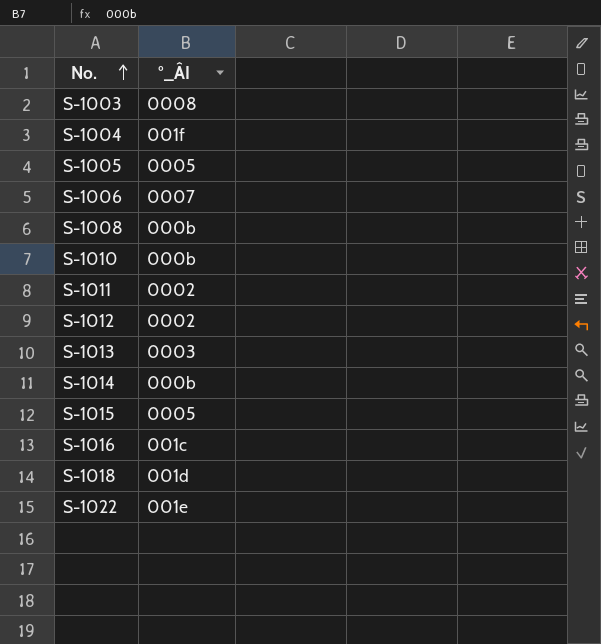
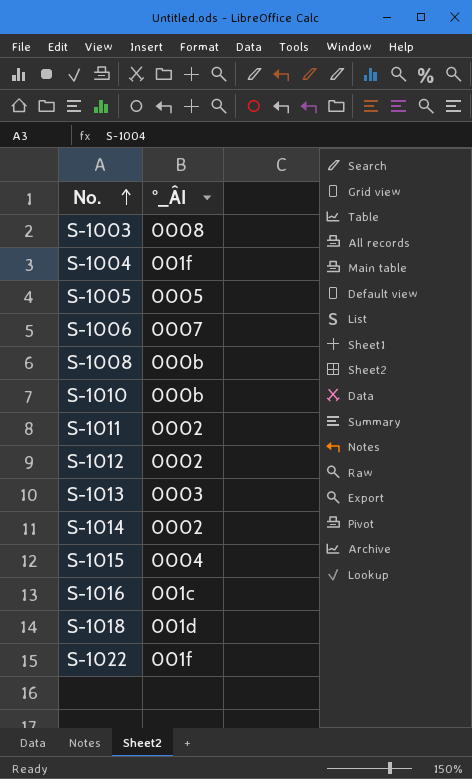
S-1014 | °_ÂI: 000b -> 0002
S-1015 | °_ÂI: 0005 -> 0004
S-1022 | °_ÂI: 001e -> 001f

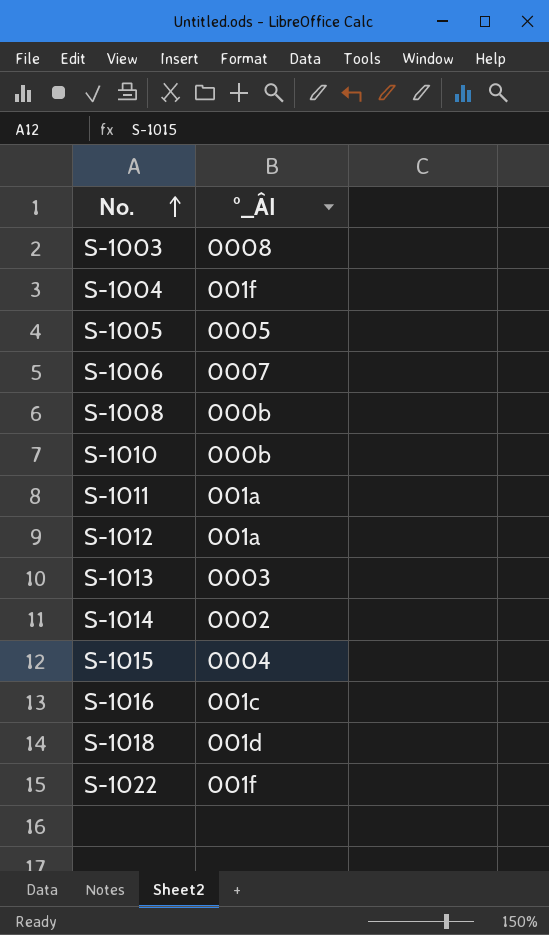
S-1011 | °_ÂI: 0002 -> 001a
S-1012 | °_ÂI: 0002 -> 001a

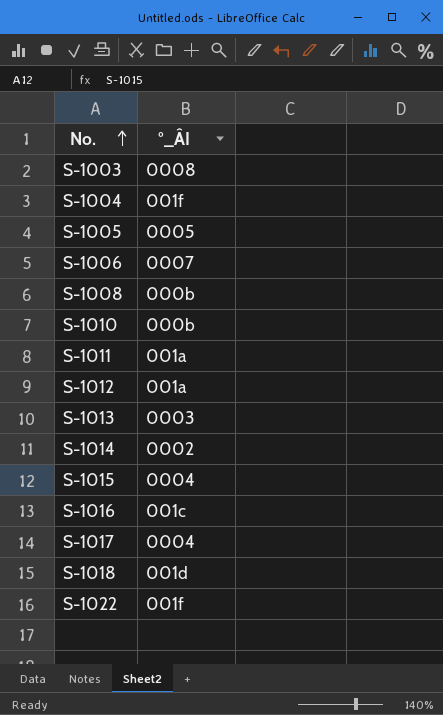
row S-1017: none -> 0004

